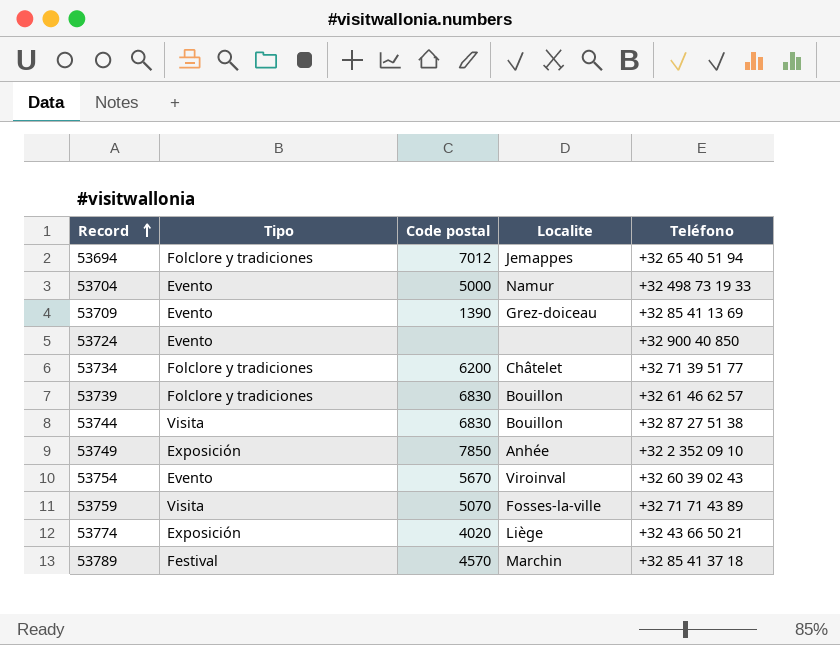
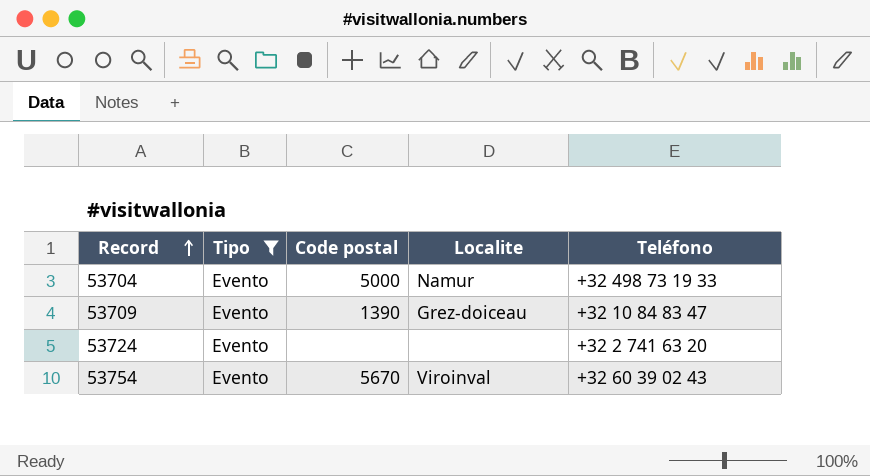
filter: none -> Tipo = Evento
53709 | Teléfono: +32 85 41 13 69 -> +32 10 84 83 47
53724 | Teléfono: +32 900 40 850 -> +32 2 741 63 20

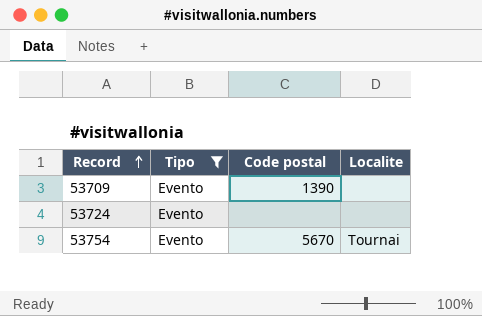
column Teléfono | position: 5 -> none
row 53704: Evento | 5000 | Namur | +32 498 73 19 33 -> none
53709 | Localite: Grez-doiceau -> none
53754 | Localite: Viroinval -> Tournai

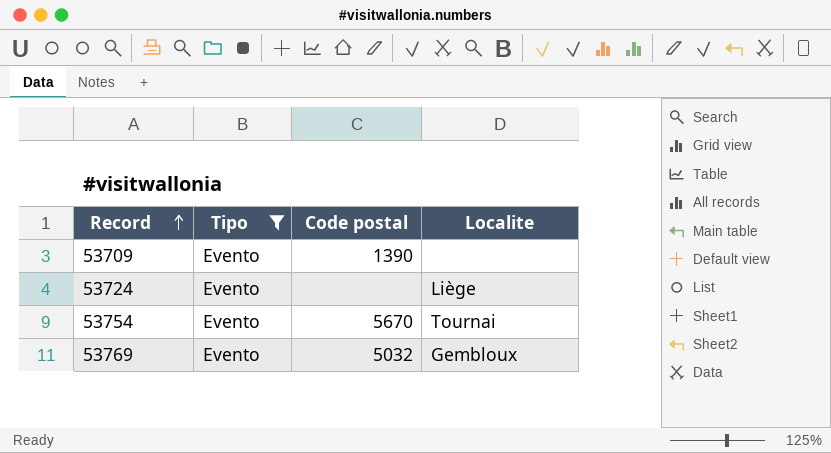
53724 | Localite: none -> Liège
row 53769: none -> Evento | 5032 | Gembloux

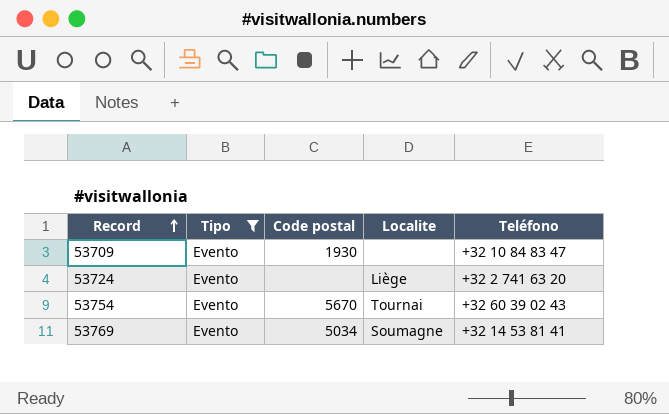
column Teléfono | position: none -> 5
53709 | Code postal: 1390 -> 1930
53769 | Code postal: 5032 -> 5034
53769 | Localite: Gembloux -> Soumagne

